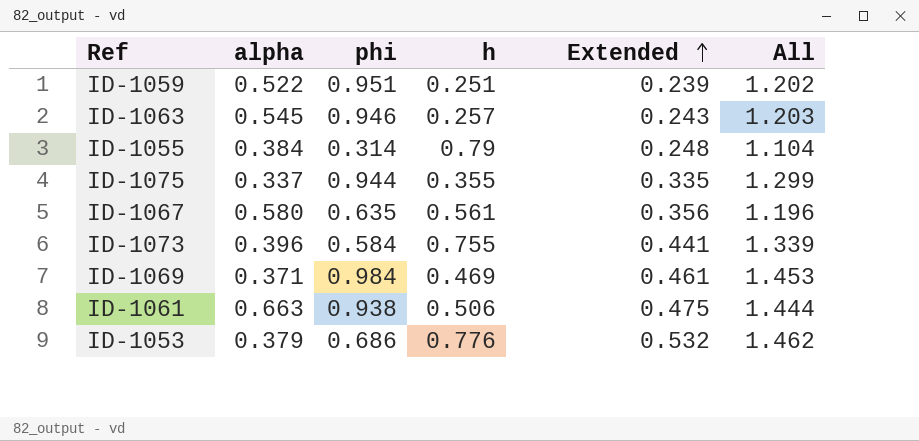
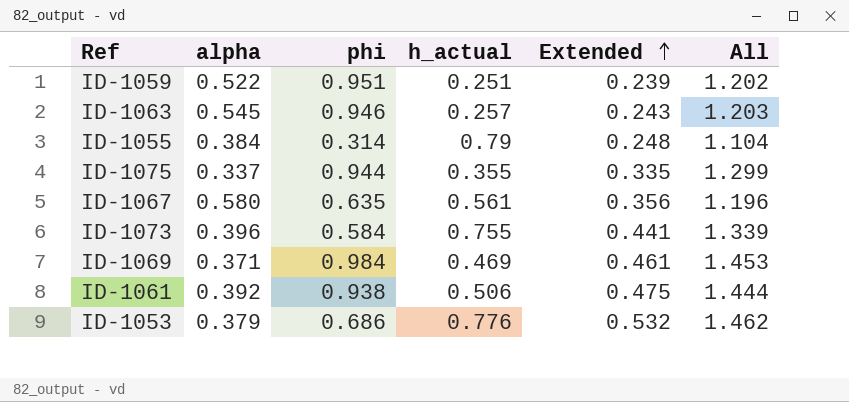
column name: h -> h_actual
ID-1061 | alpha: 0.663 -> 0.392

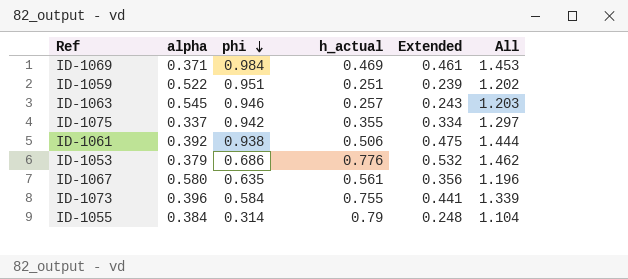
row order: Extended ascending -> phi descending
ID-1075 | phi: 0.944 -> 0.942
ID-1075 | Extended: 0.335 -> 0.334
ID-1075 | All: 1.299 -> 1.297

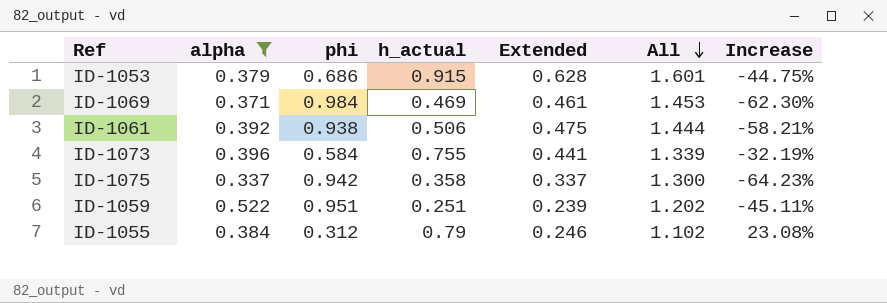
filter: none -> alpha <= 0.522
row order: phi descending -> All descending
column Increase | formula: none -> ([alpha] - [phi]) / [phi]
ID-1053 | h_actual: 0.776 -> 0.915
ID-1053 | Extended: 0.532 -> 0.628
ID-1053 | All: 1.462 -> 1.601
ID-1075 | h_actual: 0.355 -> 0.358
ID-1075 | Extended: 0.334 -> 0.337
ID-1075 | All: 1.297 -> 1.300
ID-1055 | phi: 0.314 -> 0.312
ID-1055 | Extended: 0.248 -> 0.246
ID-1055 | All: 1.104 -> 1.102

